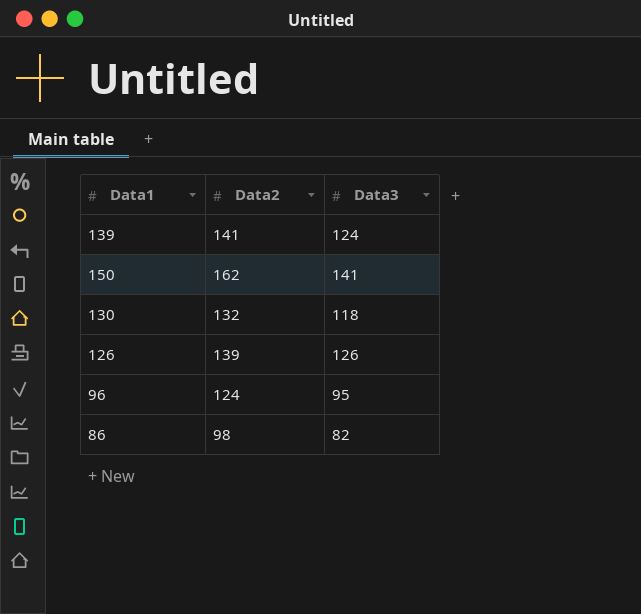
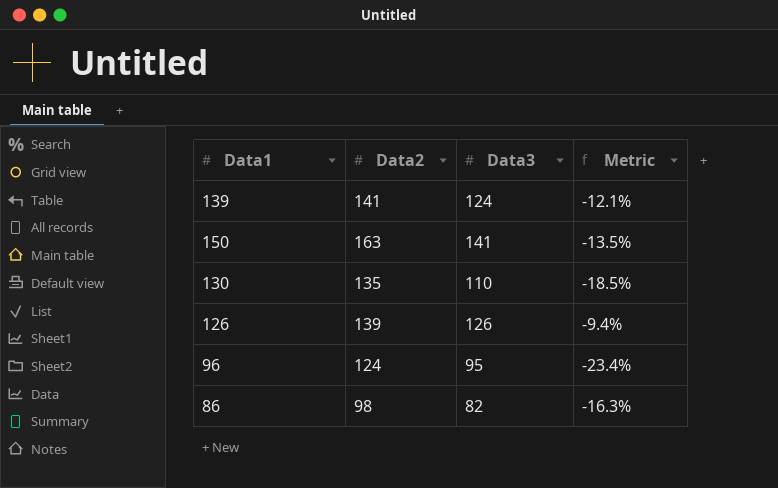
column Metric | formula: none -> ([Data3] - [Data2]) / [Data2]
150 | Data2: 162 -> 163
130 | Data2: 132 -> 135
130 | Data3: 118 -> 110

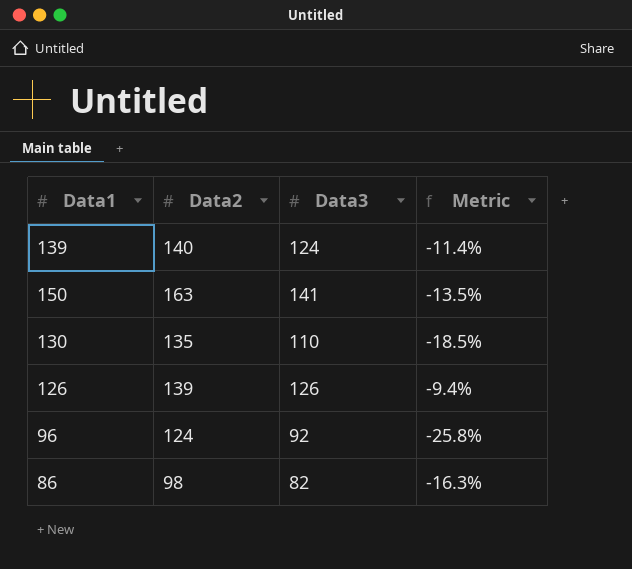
139 | Data2: 141 -> 140
139 | Metric: -12.1% -> -11.4%
96 | Data3: 95 -> 92
96 | Metric: -23.4% -> -25.8%

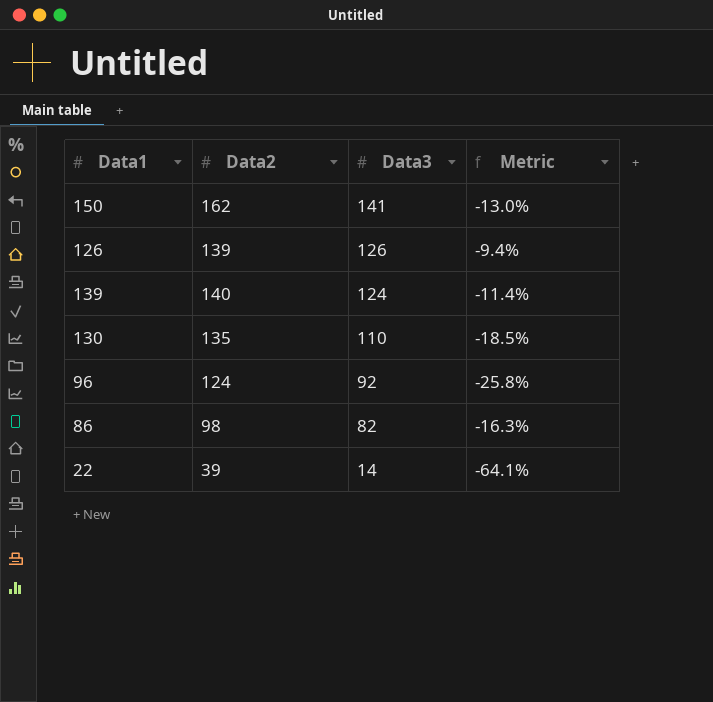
row order: none -> Data3 descending
150 | Data2: 163 -> 162
150 | Metric: -13.5% -> -13.0%
row 22: none -> 39 | 14 | -64.1%

